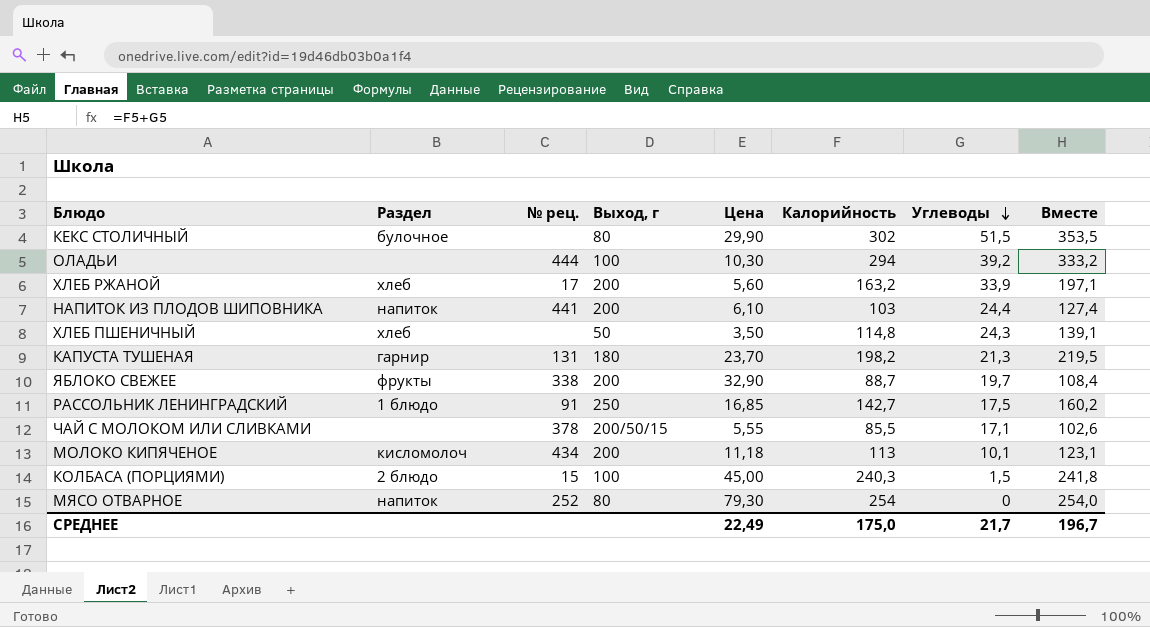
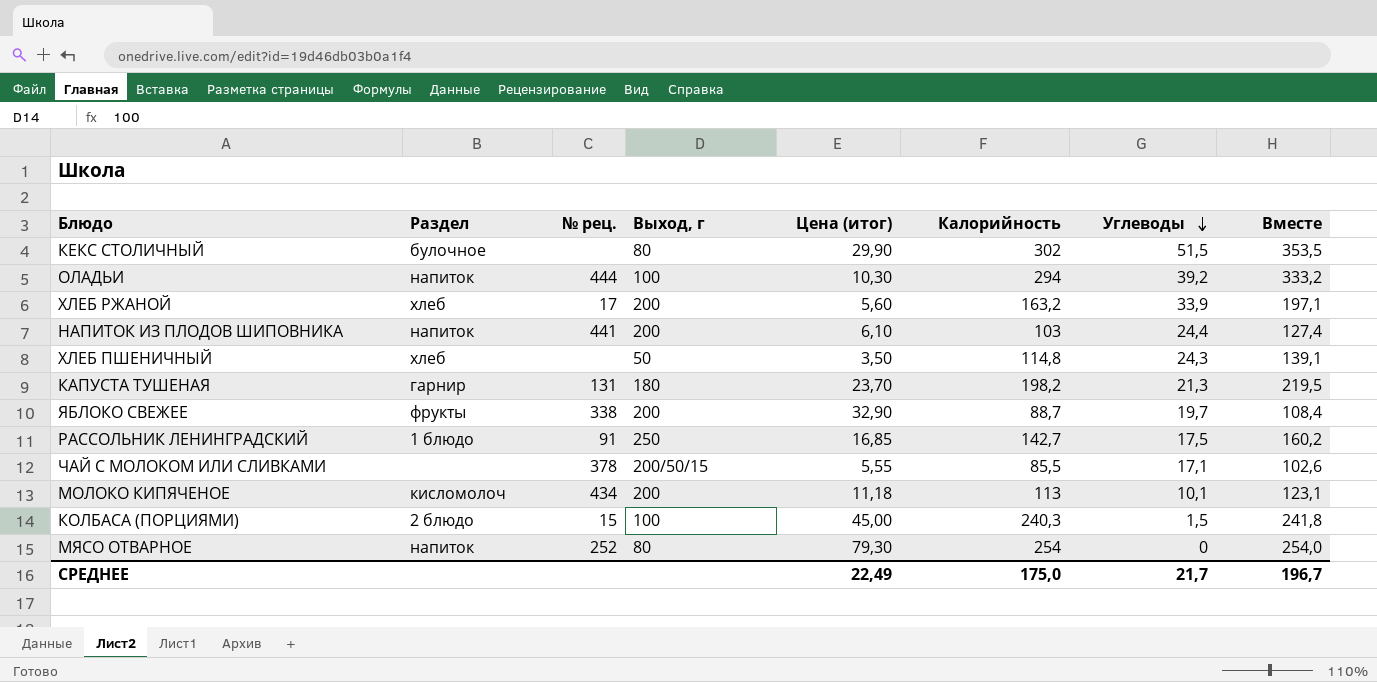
column name: Цена -> Цена (итог)
ОЛАДЬИ | Раздел: none -> напиток

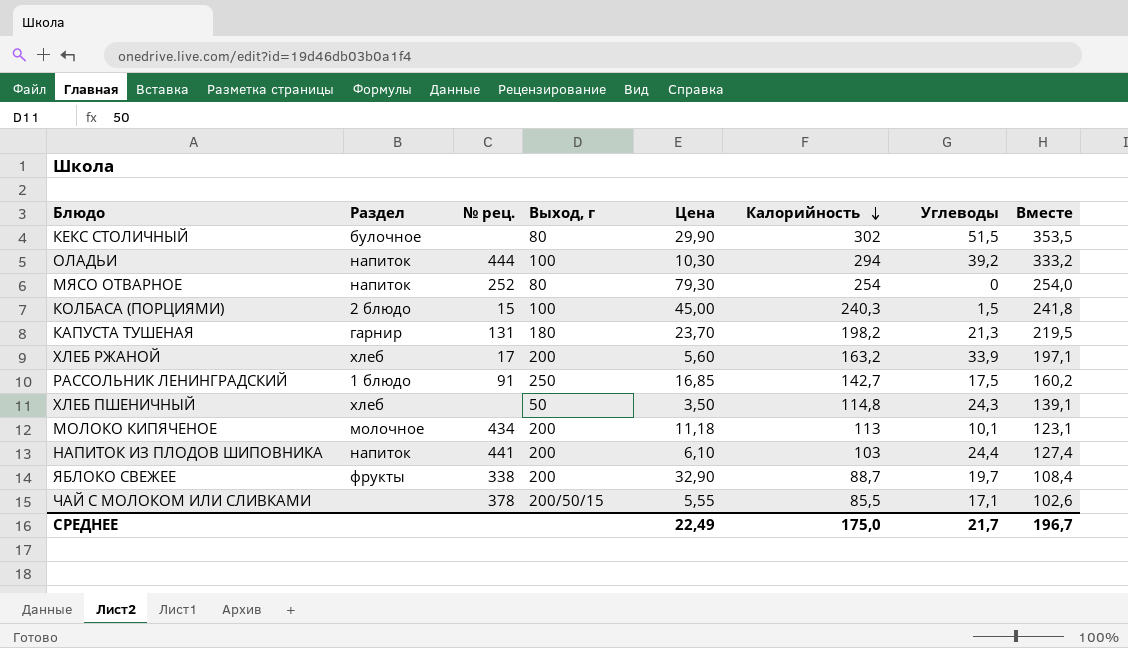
row order: Углеводы descending -> Калорийность descending
column name: Цена (итог) -> Цена
МОЛОКО КИПЯЧЕНОЕ | Раздел: кисломолоч -> молочное

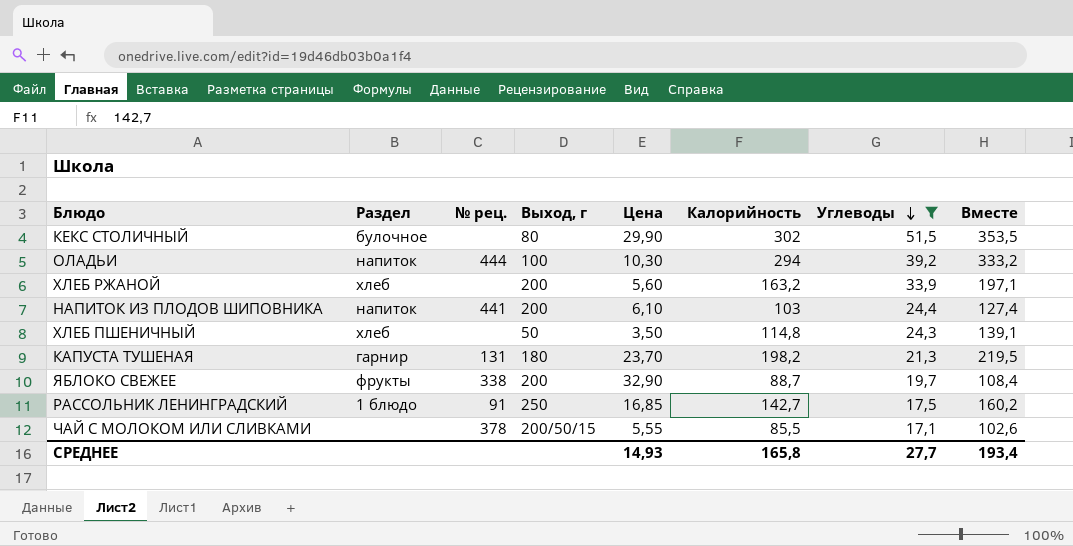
filter: none -> Углеводы >= 17,1
row order: Калорийность descending -> Углеводы descending
ХЛЕБ РЖАНОЙ | № рец.: 17 -> none
СРЕДНЕЕ | Цена: 22,49 -> 14,93
СРЕДНЕЕ | Калорийность: 175,0 -> 165,8
СРЕДНЕЕ | Углеводы: 21,7 -> 27,7
СРЕДНЕЕ | Вместе: 196,7 -> 193,4

